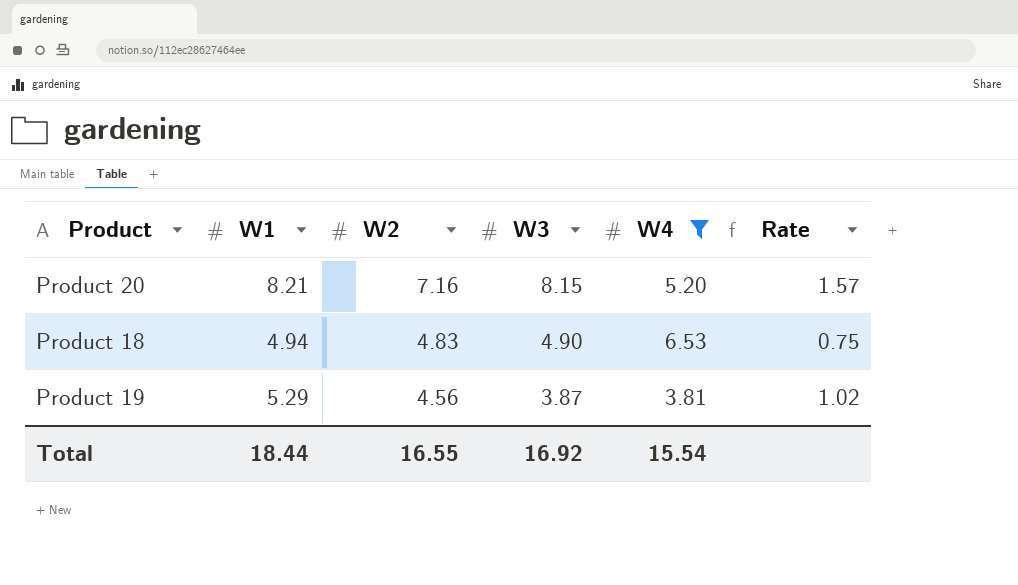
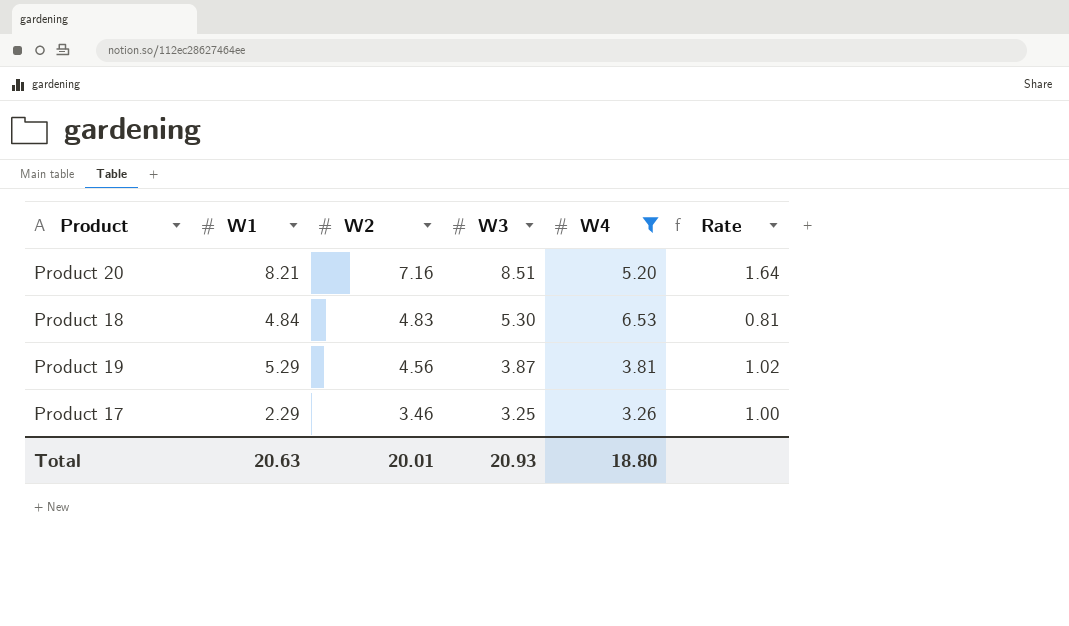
Product 20 | W3: 8.15 -> 8.51
Product 20 | Rate: 1.57 -> 1.64
Product 18 | W1: 4.94 -> 4.84
Product 18 | W3: 4.90 -> 5.30
Product 18 | Rate: 0.75 -> 0.81
row Product 17: none -> 2.29 | 3.46 | 3.25 | 3.26 | 1.00
Total | W1: 18.44 -> 20.63
Total | W2: 16.55 -> 20.01
Total | W3: 16.92 -> 20.93
Total | W4: 15.54 -> 18.80

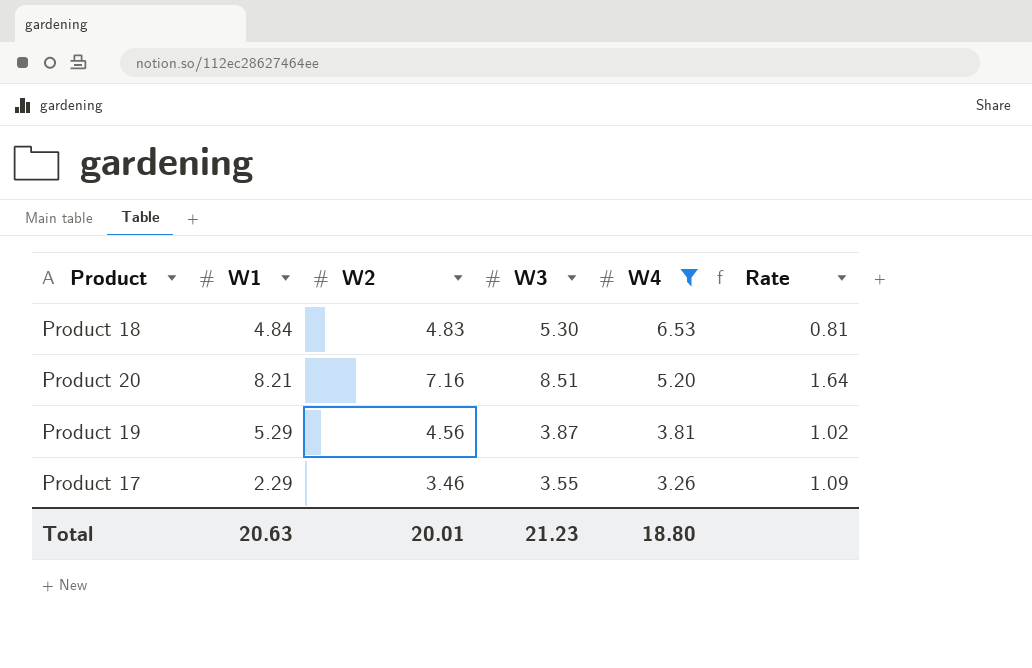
row order: W2 descending -> W4 descending
Product 17 | W3: 3.25 -> 3.55
Product 17 | Rate: 1.00 -> 1.09
Total | W3: 20.93 -> 21.23

